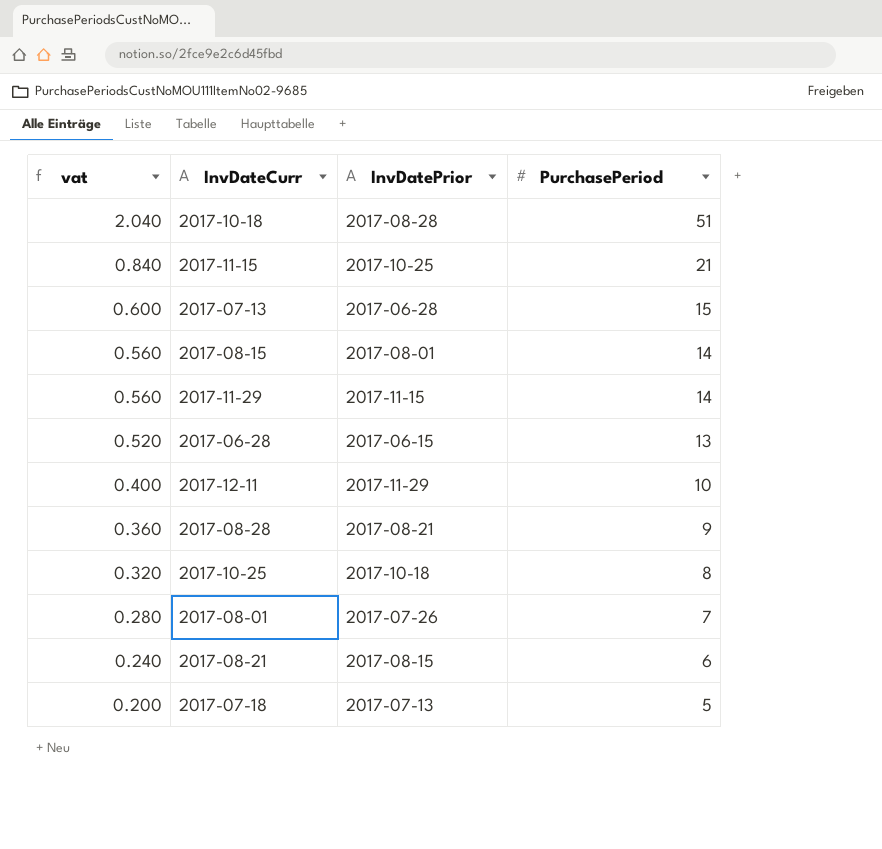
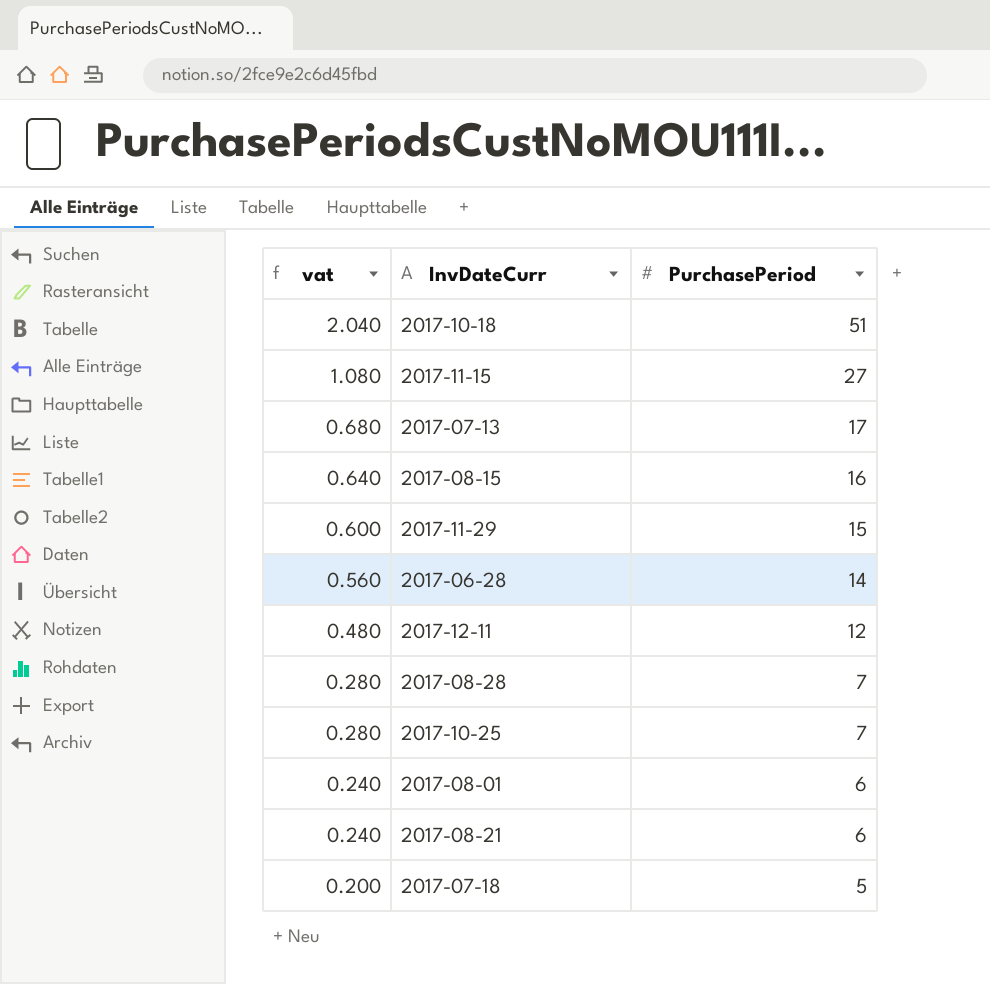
column InvDatePrior | position: 3 -> none
2017-11-15 | vat: 0.840 -> 1.080
2017-11-15 | PurchasePeriod: 21 -> 27
2017-07-13 | vat: 0.600 -> 0.680
2017-07-13 | PurchasePeriod: 15 -> 17
2017-08-15 | vat: 0.560 -> 0.640
2017-08-15 | PurchasePeriod: 14 -> 16
2017-11-29 | vat: 0.560 -> 0.600
2017-11-29 | PurchasePeriod: 14 -> 15
2017-06-28 | vat: 0.520 -> 0.560
2017-06-28 | PurchasePeriod: 13 -> 14
2017-12-11 | vat: 0.400 -> 0.480
2017-12-11 | PurchasePeriod: 10 -> 12
2017-08-28 | vat: 0.360 -> 0.280
2017-08-28 | PurchasePeriod: 9 -> 7
2017-10-25 | vat: 0.320 -> 0.280
2017-10-25 | PurchasePeriod: 8 -> 7
2017-08-01 | vat: 0.280 -> 0.240
2017-08-01 | PurchasePeriod: 7 -> 6

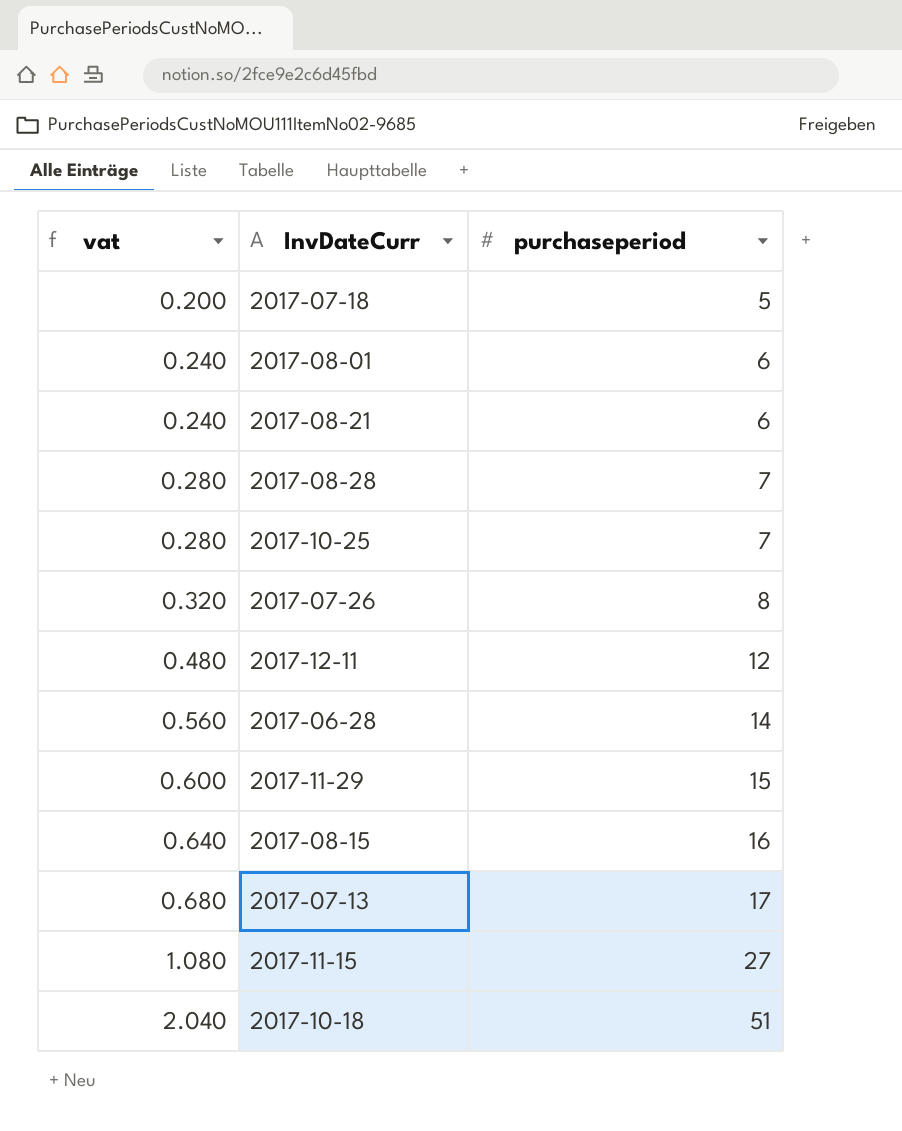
row order: vat descending -> vat ascending
column name: PurchasePeriod -> purchaseperiod
row 2017-07-26: none -> 0.320 | 8

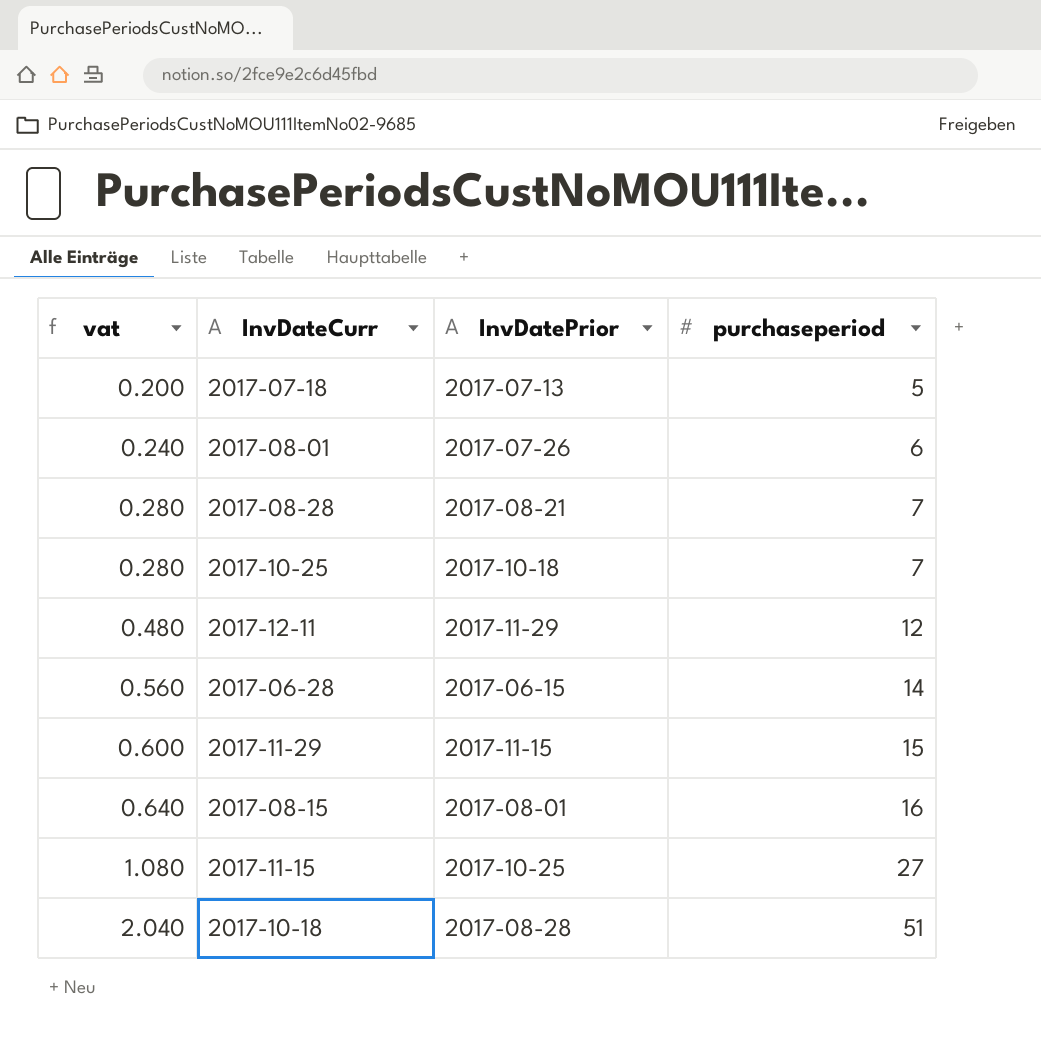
column InvDatePrior | position: none -> 3
row 2017-08-21: 0.240 | 6 -> none
row 2017-07-26: 0.320 | 8 -> none
row 2017-07-13: 0.680 | 17 -> none

